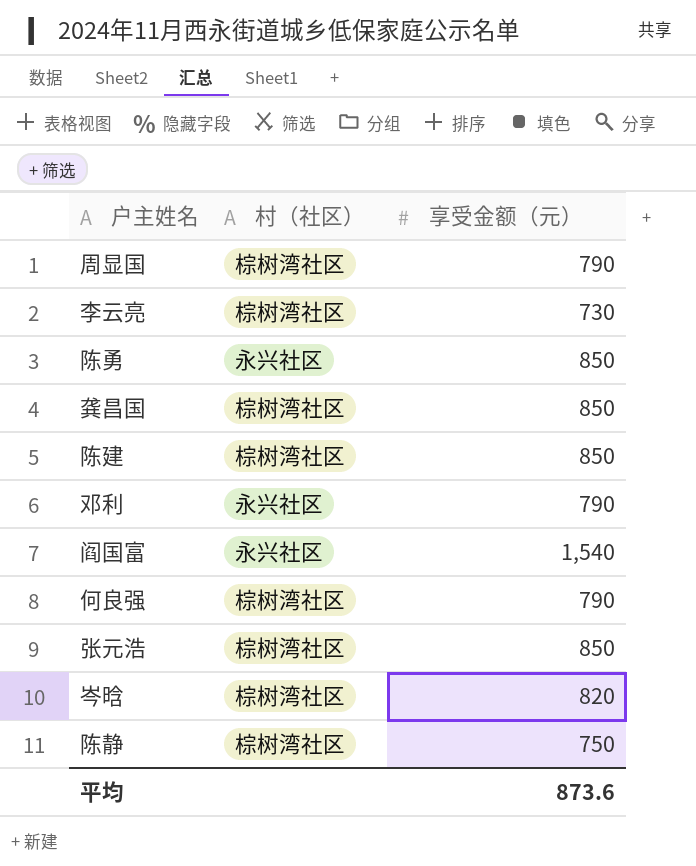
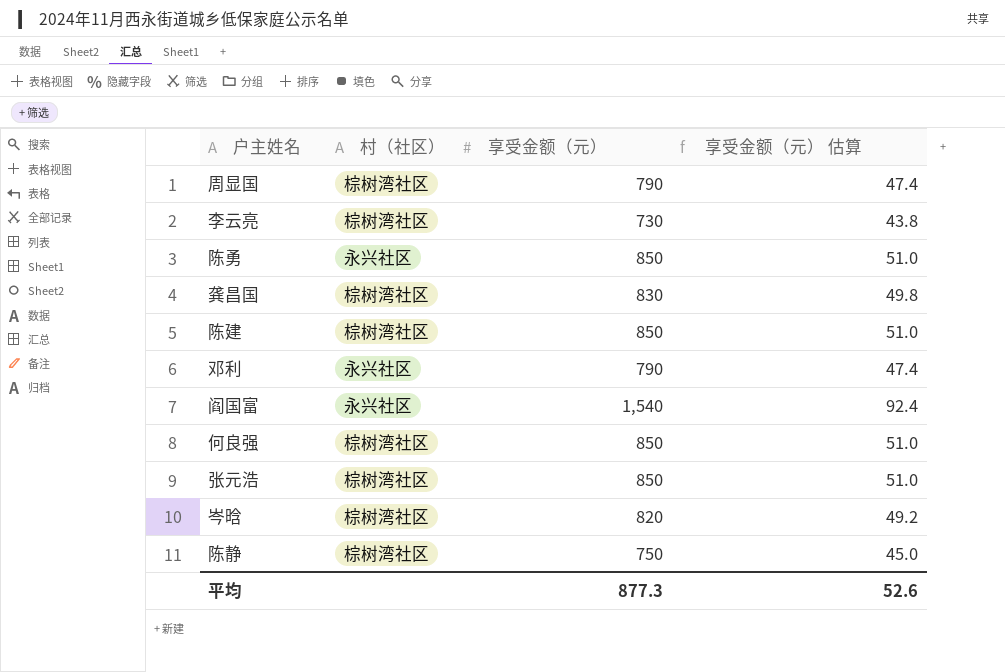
column 享受金额（元） 估算 | formula: none -> [享受金额（元）] * 0.06
龚昌国 | 享受金额（元）: 850 -> 830
何良强 | 享受金额（元）: 790 -> 850
平均 | 享受金额（元）: 873.6 -> 877.3

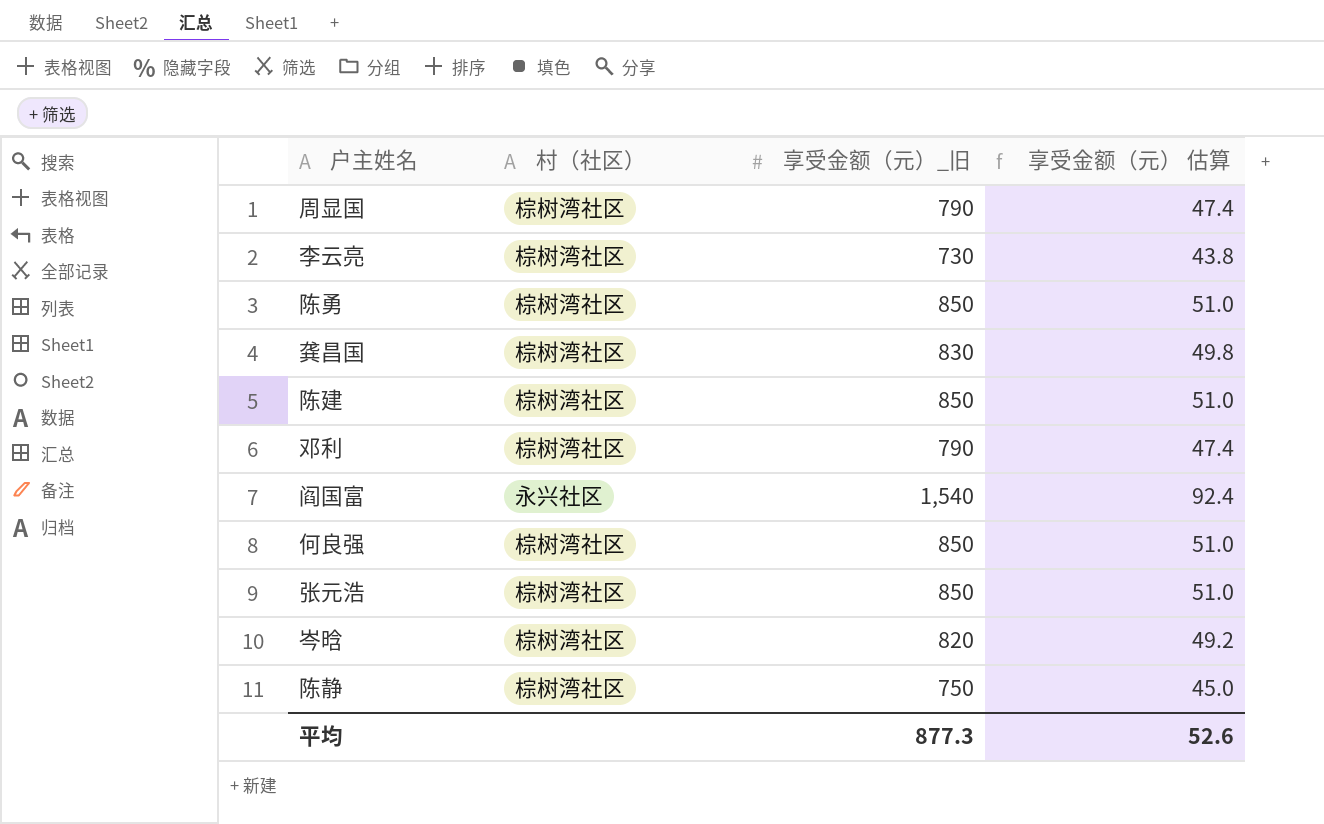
column name: 享受金额（元） -> 享受金额（元）_旧
陈勇 | 村（社区）: 永兴社区 -> 棕树湾社区
邓利 | 村（社区）: 永兴社区 -> 棕树湾社区

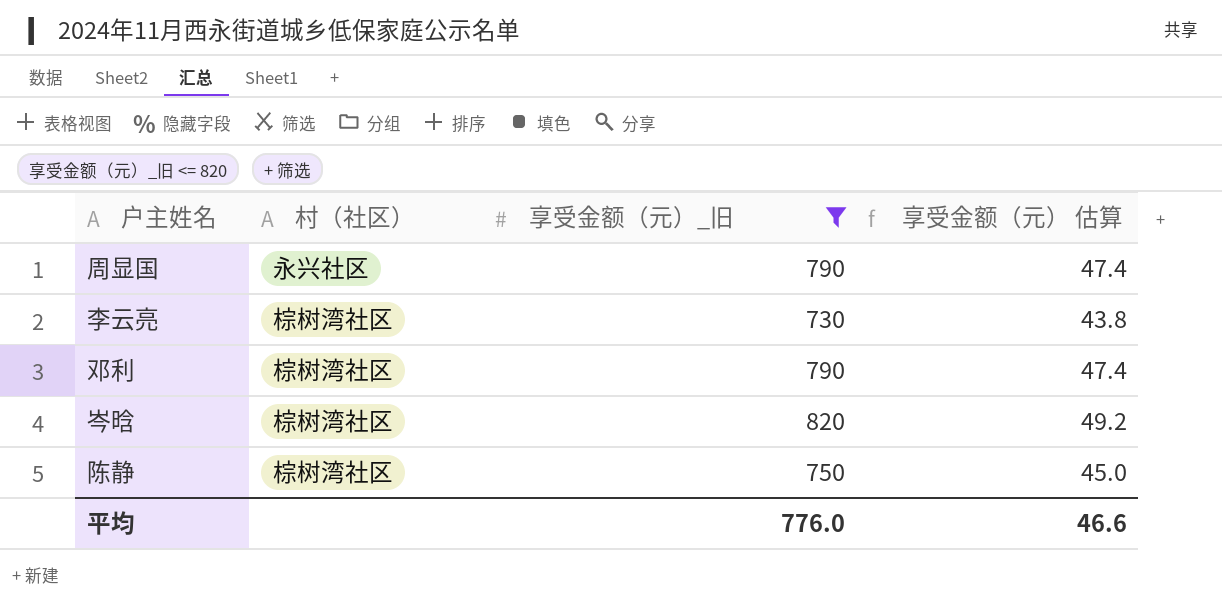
filter: none -> 享受金额（元）_旧 <= 820
周显国 | 村（社区）: 棕树湾社区 -> 永兴社区
平均 | 享受金额（元）_旧: 877.3 -> 776.0
平均 | 享受金额（元） 估算: 52.6 -> 46.6

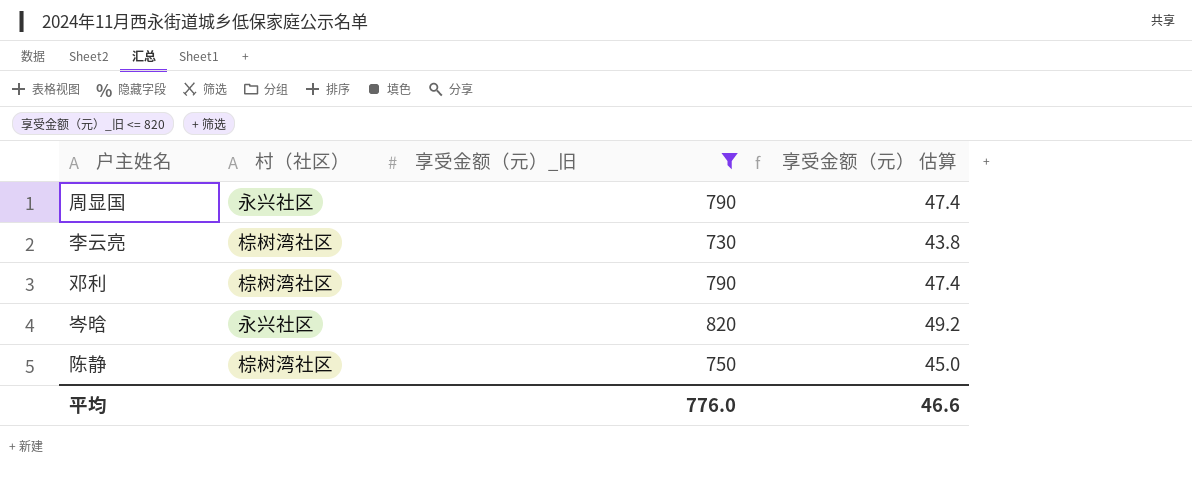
岑晗 | 村（社区）: 棕树湾社区 -> 永兴社区

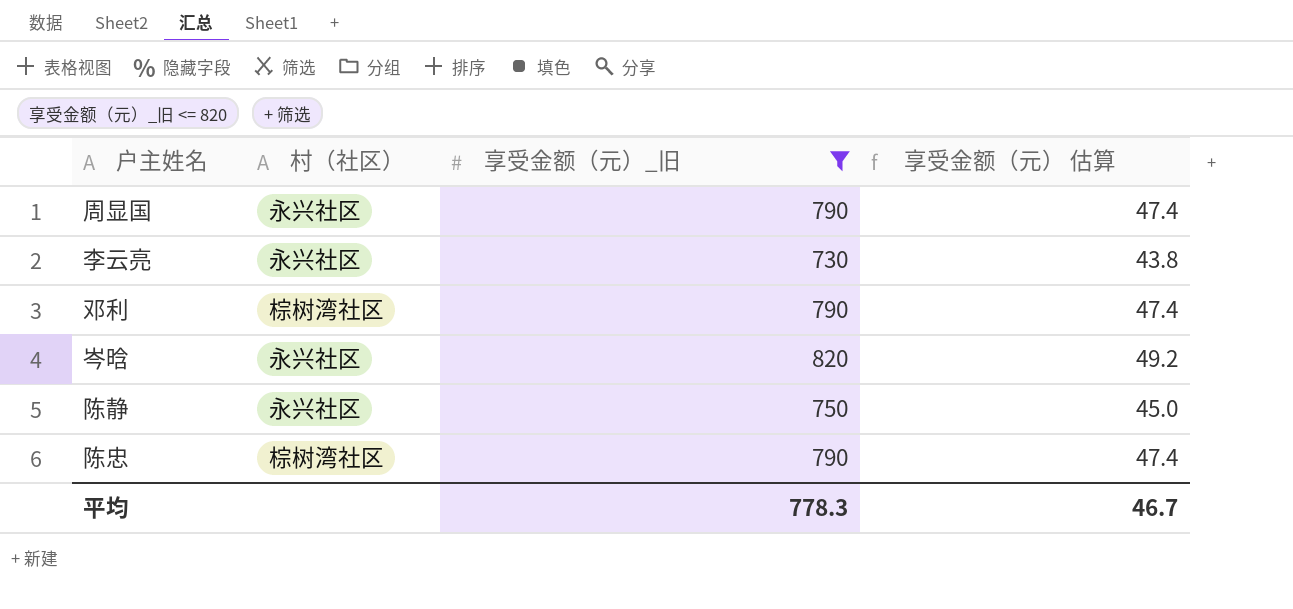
李云亮 | 村（社区）: 棕树湾社区 -> 永兴社区
陈静 | 村（社区）: 棕树湾社区 -> 永兴社区
row 陈忠: none -> 棕树湾社区 | 790 | 47.4
平均 | 享受金额（元）_旧: 776.0 -> 778.3
平均 | 享受金额（元） 估算: 46.6 -> 46.7

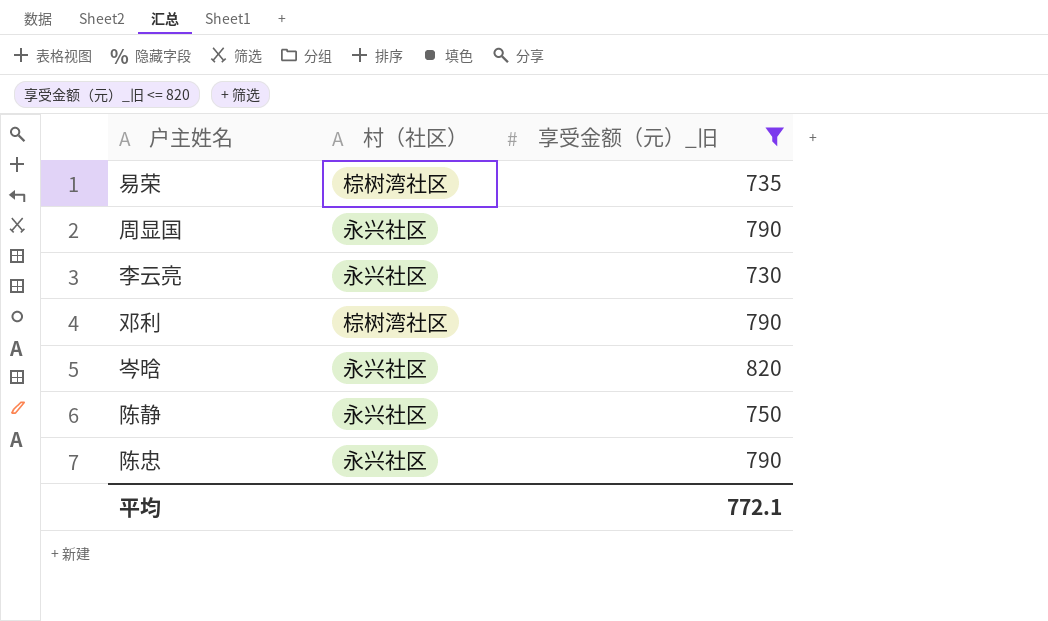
column 享受金额（元） 估算 | formula: [享受金额（元）_旧] * 0.06 -> none
row 易荣: none -> 棕树湾社区 | 735
陈忠 | 村（社区）: 棕树湾社区 -> 永兴社区
平均 | 享受金额（元）_旧: 778.3 -> 772.1

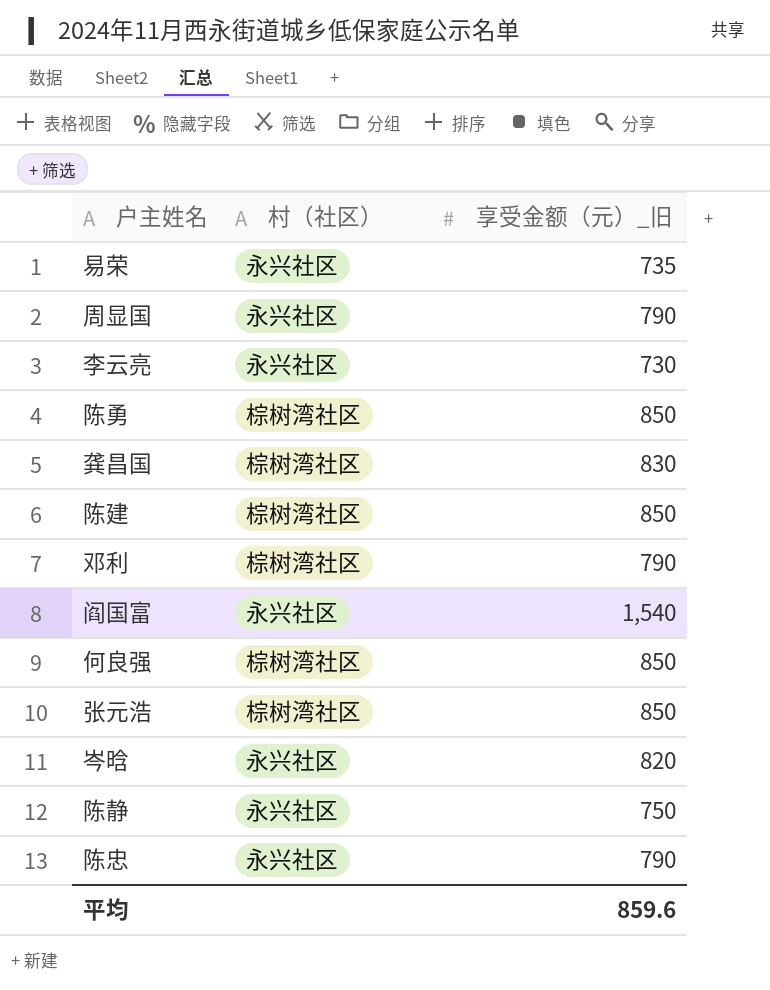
filter: 享受金额（元）_旧 <= 820 -> none
易荣 | 村（社区）: 棕树湾社区 -> 永兴社区
平均 | 享受金额（元）_旧: 772.1 -> 859.6

